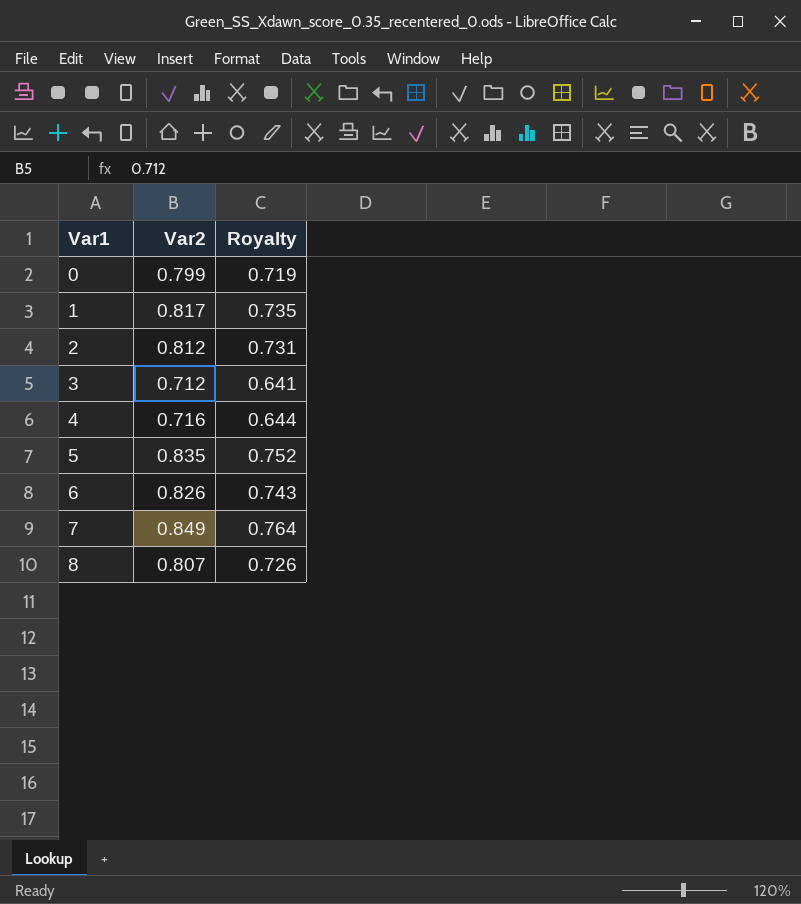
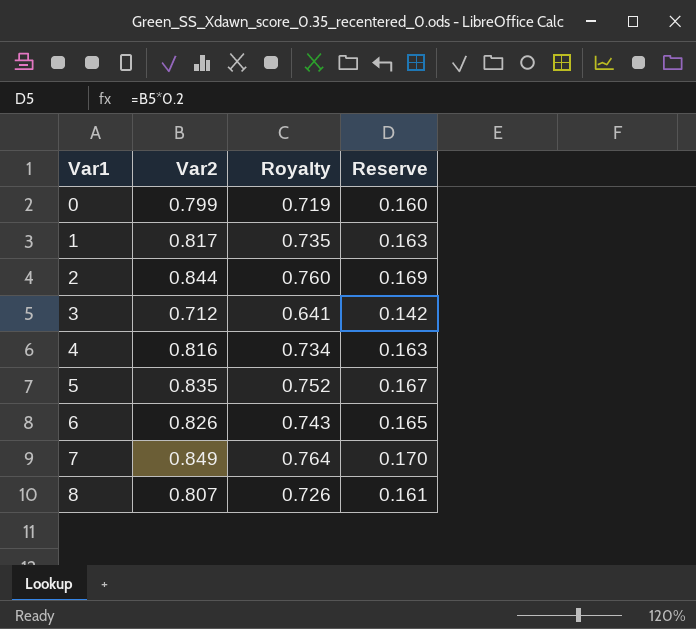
column Reserve | formula: none -> [Var2] * 0.2
2 | Var2: 0.812 -> 0.844
2 | Royalty: 0.731 -> 0.760
4 | Var2: 0.716 -> 0.816
4 | Royalty: 0.644 -> 0.734

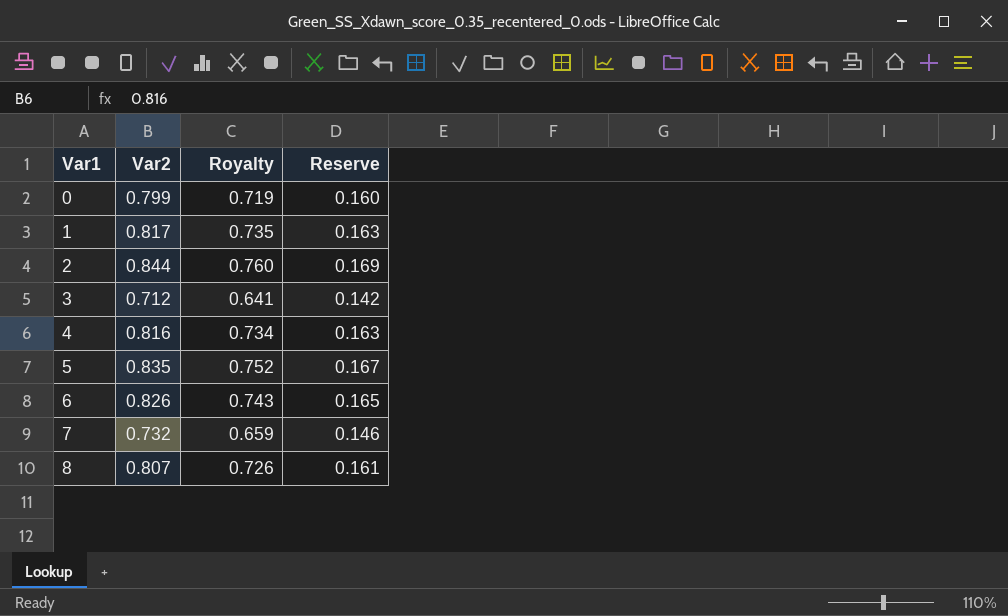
7 | Var2: 0.849 -> 0.732
7 | Royalty: 0.764 -> 0.659
7 | Reserve: 0.170 -> 0.146

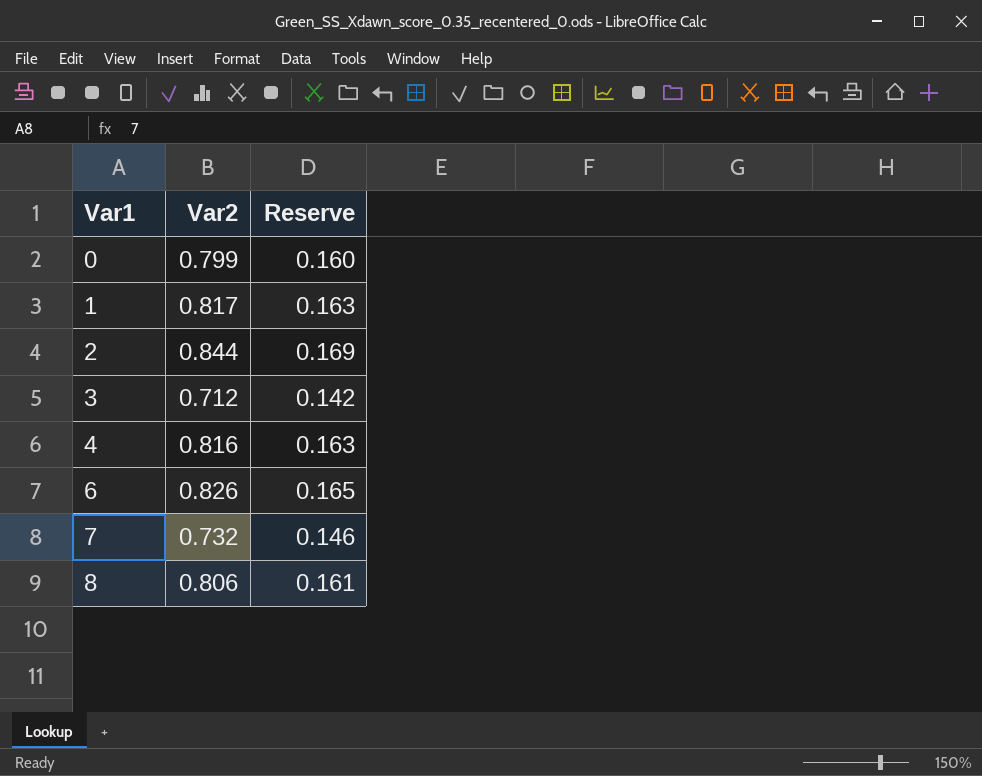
column Royalty | formula: [Var2] * 0.9 -> none
row 5: 0.835 | 0.752 | 0.167 -> none
8 | Var2: 0.807 -> 0.806

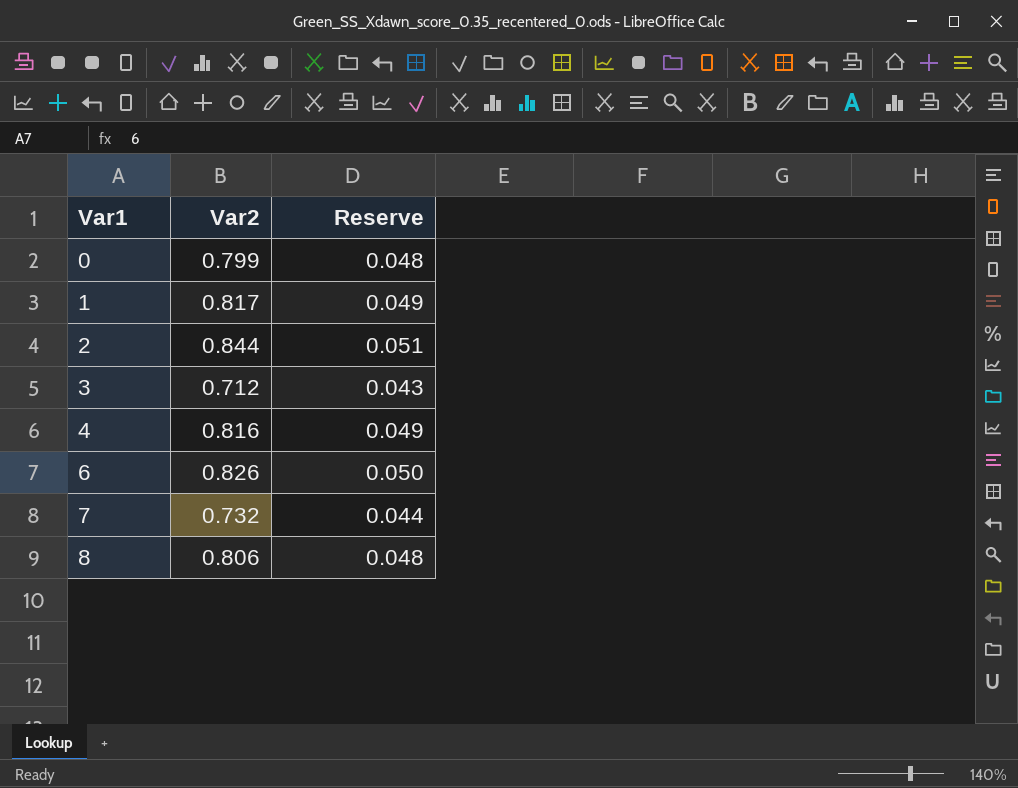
column Reserve | formula: [Var2] * 0.2 -> [Var2] * 0.06

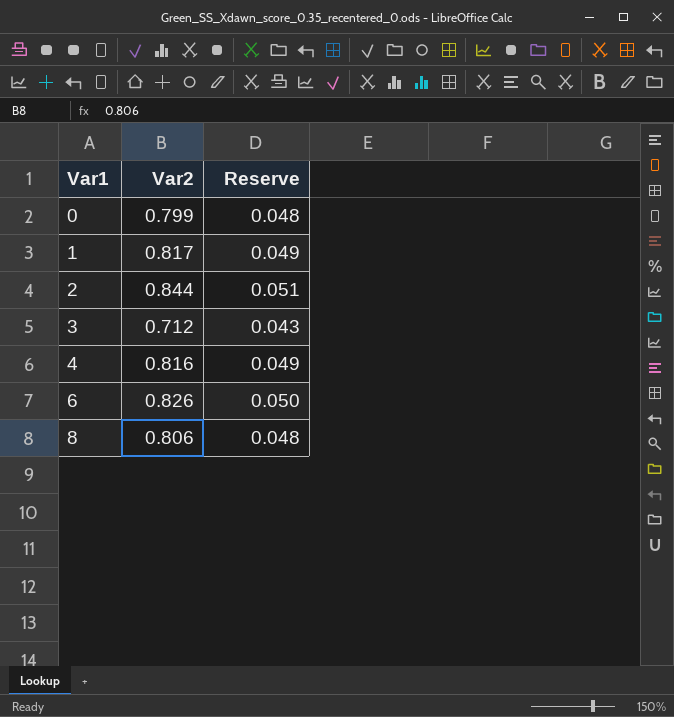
row 7: 0.732 | 0.044 -> none

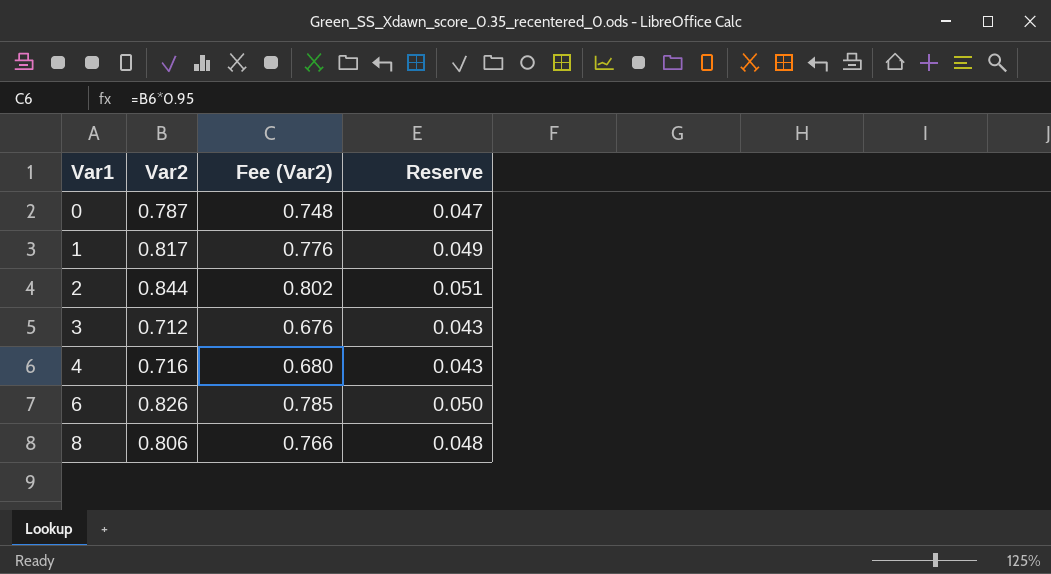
column Fee (Var2) | formula: none -> [Var2] * 0.95
0 | Var2: 0.799 -> 0.787
0 | Reserve: 0.048 -> 0.047
4 | Var2: 0.816 -> 0.716
4 | Reserve: 0.049 -> 0.043

